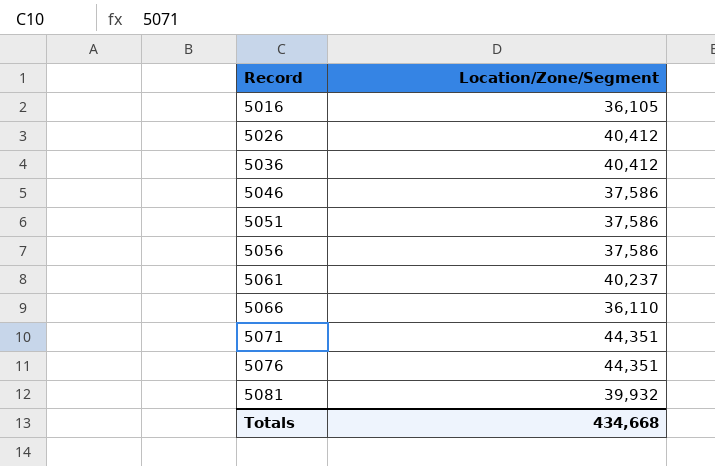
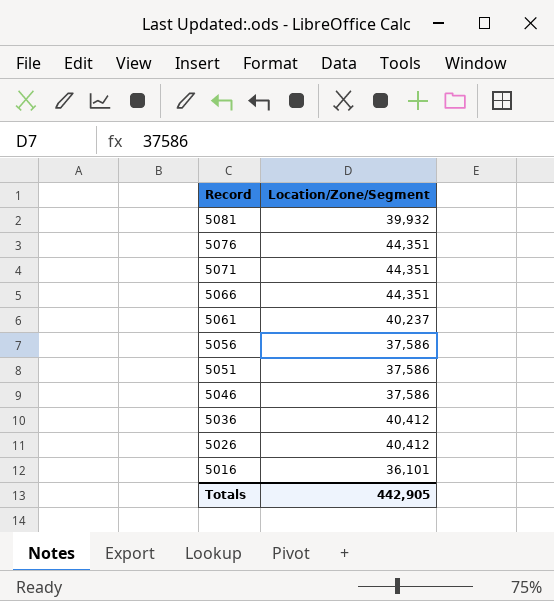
row order: Record ascending -> Record descending
5066 | Location/Zone/Segment: 36,110 -> 44,351
5016 | Location/Zone/Segment: 36,105 -> 36,101
Totals | Location/Zone/Segment: 434,668 -> 442,905

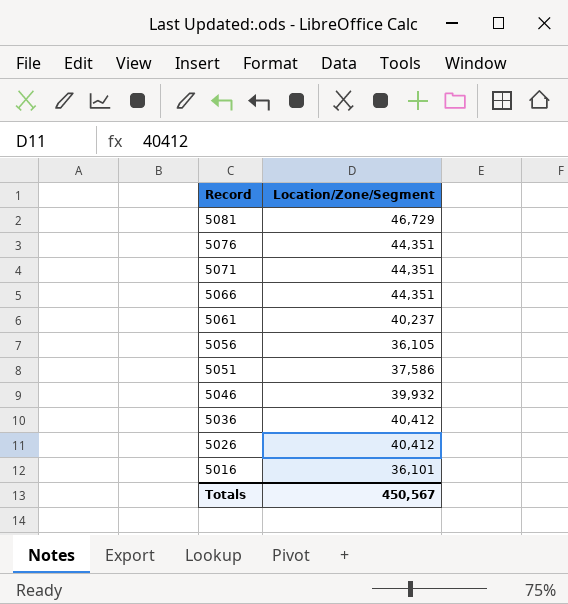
5081 | Location/Zone/Segment: 39,932 -> 46,729
5056 | Location/Zone/Segment: 37,586 -> 36,105
5046 | Location/Zone/Segment: 37,586 -> 39,932
Totals | Location/Zone/Segment: 442,905 -> 450,567

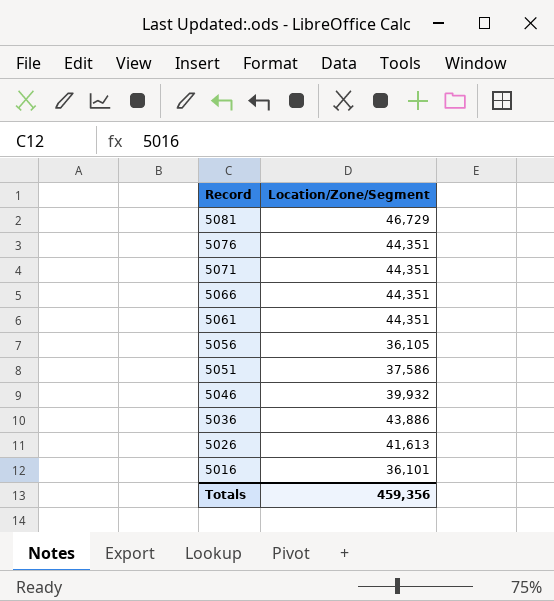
5061 | Location/Zone/Segment: 40,237 -> 44,351
5036 | Location/Zone/Segment: 40,412 -> 43,886
5026 | Location/Zone/Segment: 40,412 -> 41,613
Totals | Location/Zone/Segment: 450,567 -> 459,356

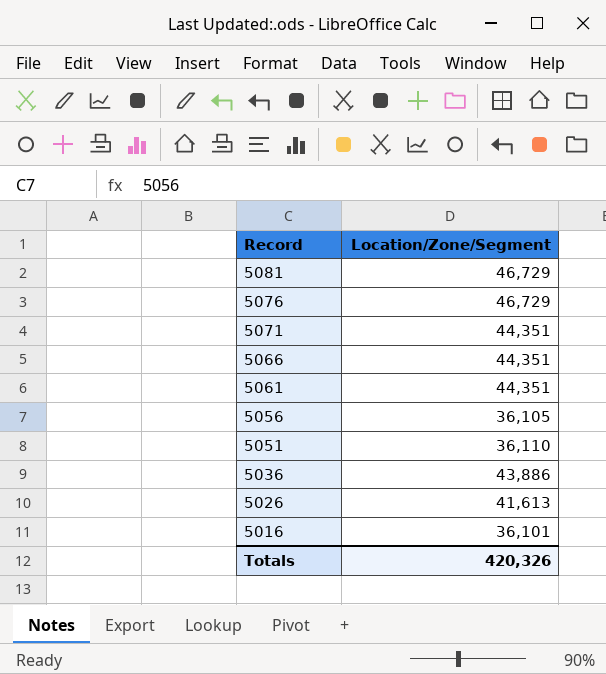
row 5046: 39,932 -> none
5076 | Location/Zone/Segment: 44,351 -> 46,729
5051 | Location/Zone/Segment: 37,586 -> 36,110
Totals | Location/Zone/Segment: 459,356 -> 420,326

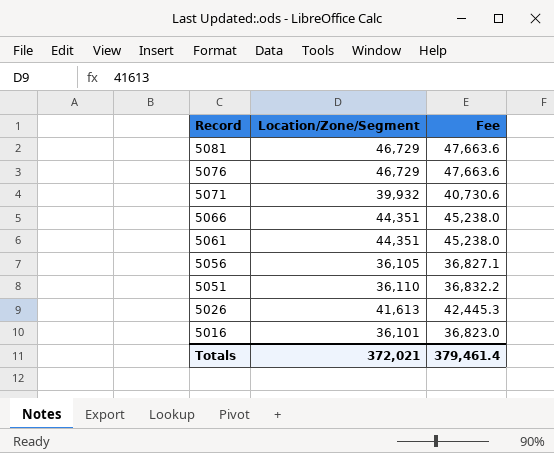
column Fee | formula: none -> [Location/Zone/Segment] * 1.02
row 5036: 43,886 -> none
5071 | Location/Zone/Segment: 44,351 -> 39,932
Totals | Location/Zone/Segment: 420,326 -> 372,021

